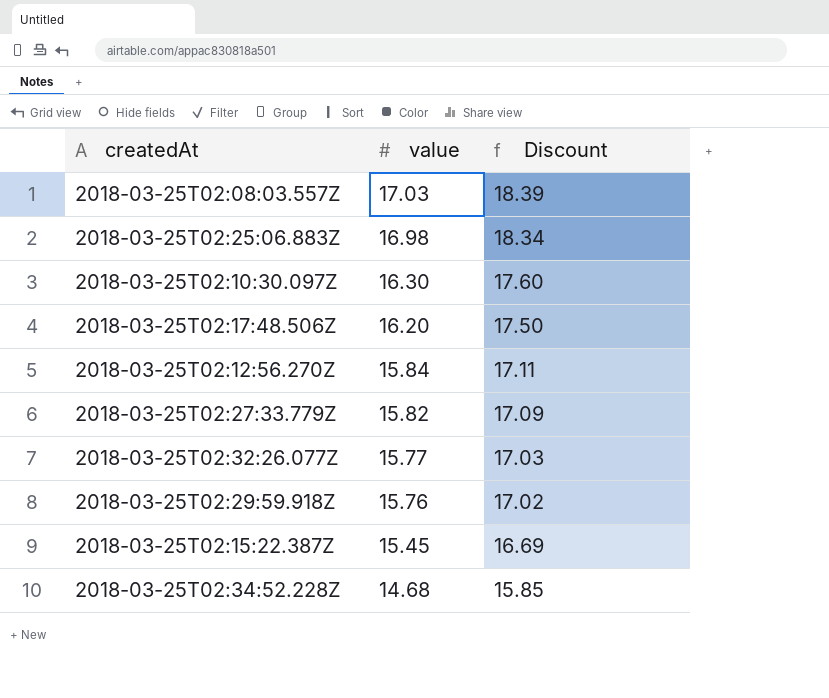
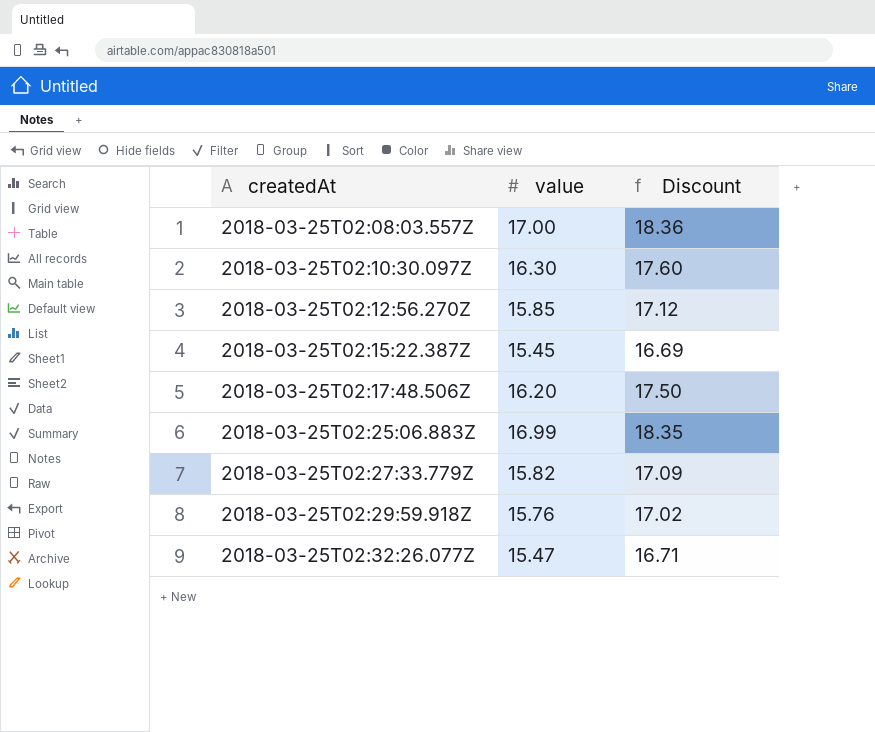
row order: value descending -> createdAt ascending
row 2018-03-25T02:34:52.228Z: 14.68 | 15.85 -> none
2018-03-25T02:08:03.557Z | value: 17.03 -> 17.00
2018-03-25T02:08:03.557Z | Discount: 18.39 -> 18.36
2018-03-25T02:12:56.270Z | value: 15.84 -> 15.85
2018-03-25T02:12:56.270Z | Discount: 17.11 -> 17.12
2018-03-25T02:25:06.883Z | value: 16.98 -> 16.99
2018-03-25T02:25:06.883Z | Discount: 18.34 -> 18.35
2018-03-25T02:32:26.077Z | value: 15.77 -> 15.47
2018-03-25T02:32:26.077Z | Discount: 17.03 -> 16.71

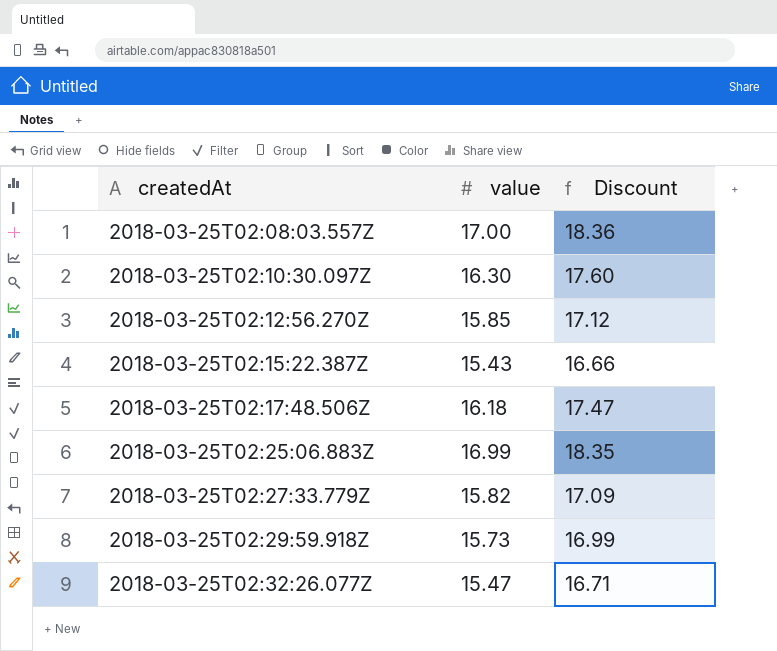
2018-03-25T02:15:22.387Z | value: 15.45 -> 15.43
2018-03-25T02:15:22.387Z | Discount: 16.69 -> 16.66
2018-03-25T02:17:48.506Z | value: 16.20 -> 16.18
2018-03-25T02:17:48.506Z | Discount: 17.50 -> 17.47
2018-03-25T02:29:59.918Z | value: 15.76 -> 15.73
2018-03-25T02:29:59.918Z | Discount: 17.02 -> 16.99

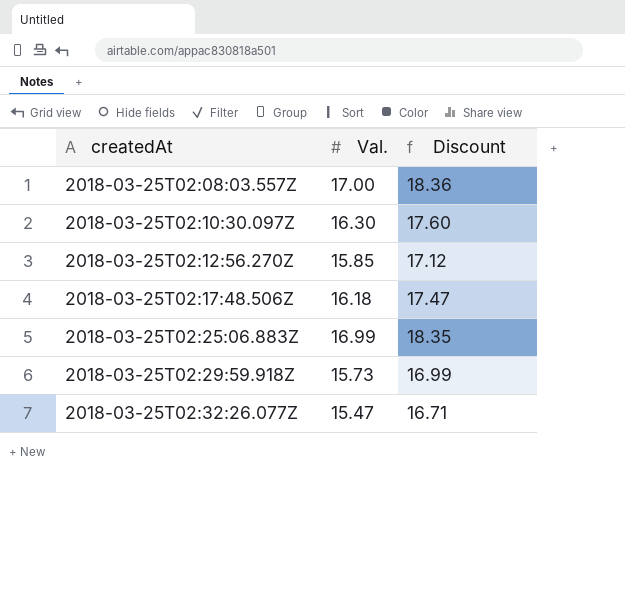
column name: value -> Val.
row 2018-03-25T02:15:22.387Z: 15.43 | 16.66 -> none
row 2018-03-25T02:27:33.779Z: 15.82 | 17.09 -> none

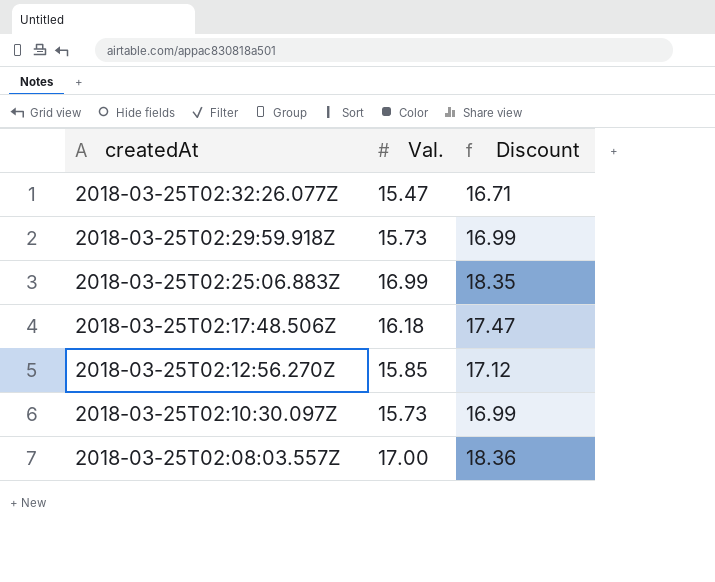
row order: createdAt ascending -> createdAt descending
2018-03-25T02:10:30.097Z | Val.: 16.30 -> 15.73
2018-03-25T02:10:30.097Z | Discount: 17.60 -> 16.99

